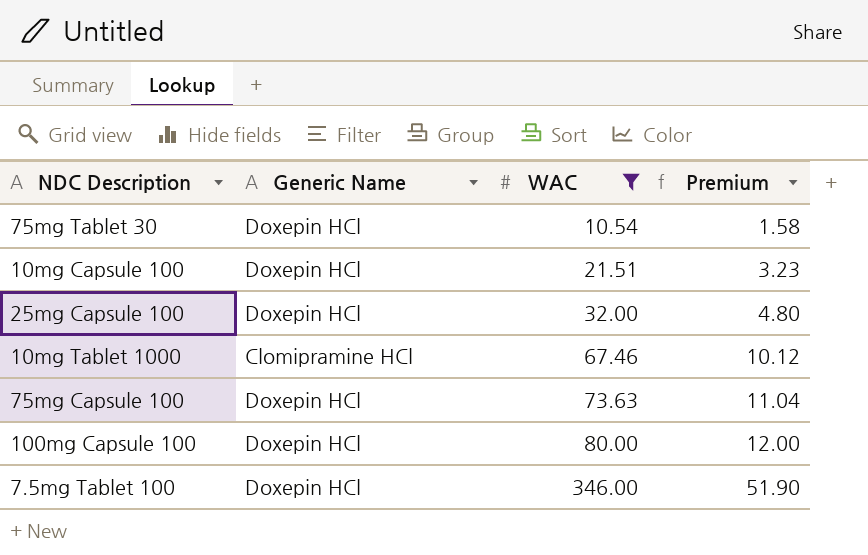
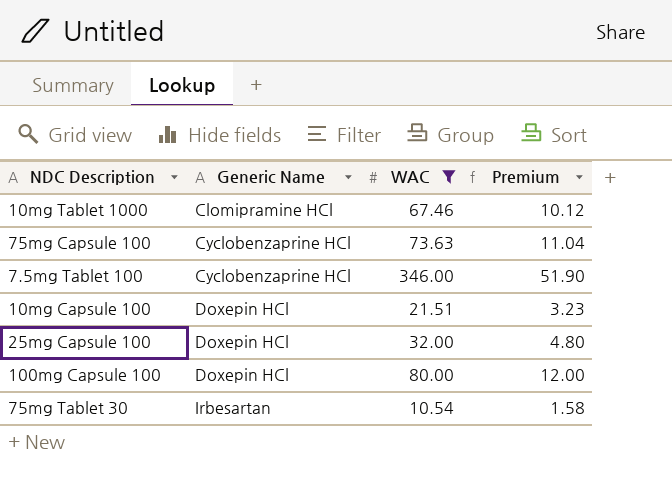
row order: WAC ascending -> Generic Name ascending
75mg Capsule 100 | Generic Name: Doxepin HCl -> Cyclobenzaprine HCl
7.5mg Tablet 100 | Generic Name: Doxepin HCl -> Cyclobenzaprine HCl
75mg Tablet 30 | Generic Name: Doxepin HCl -> Irbesartan

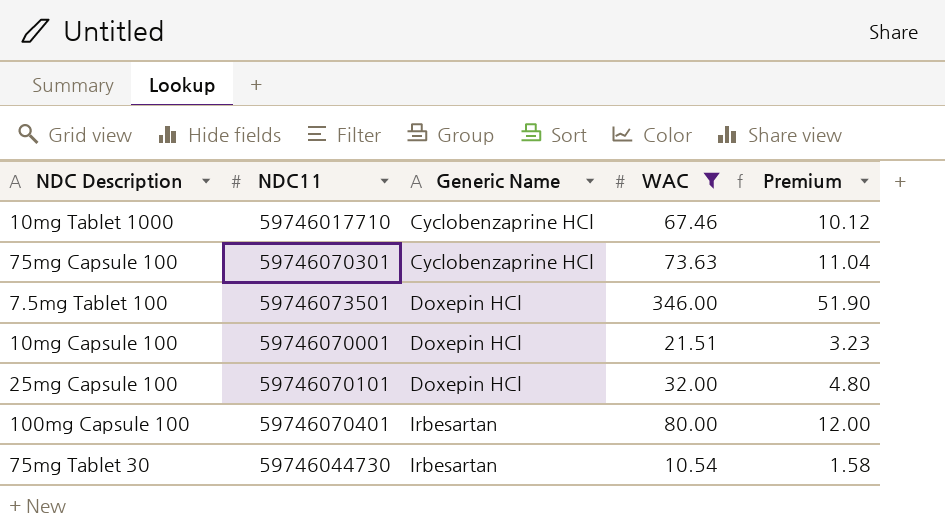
column NDC11 | position: none -> 2
10mg Tablet 1000 | Generic Name: Clomipramine HCl -> Cyclobenzaprine HCl
7.5mg Tablet 100 | Generic Name: Cyclobenzaprine HCl -> Doxepin HCl
100mg Capsule 100 | Generic Name: Doxepin HCl -> Irbesartan

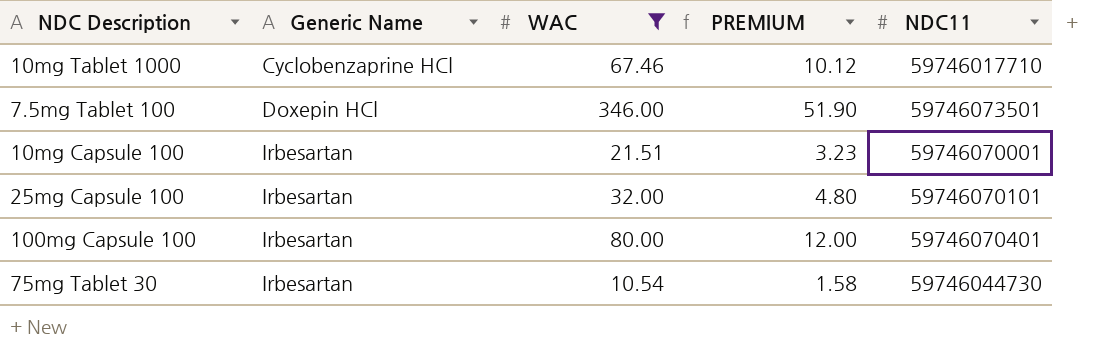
column name: Premium -> PREMIUM
column NDC11 | position: 2 -> 5
row 75mg Capsule 100: 59746070301 | Cyclobenzaprine HCl | 73.63 | 11.04 -> none
10mg Capsule 100 | Generic Name: Doxepin HCl -> Irbesartan
25mg Capsule 100 | Generic Name: Doxepin HCl -> Irbesartan

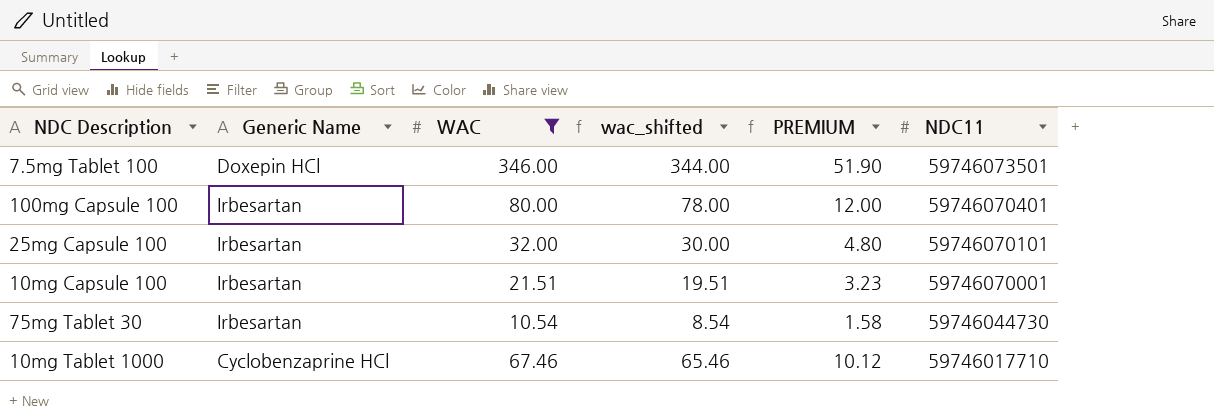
row order: Generic Name ascending -> NDC11 descending
column wac_shifted | formula: none -> [WAC] - 2

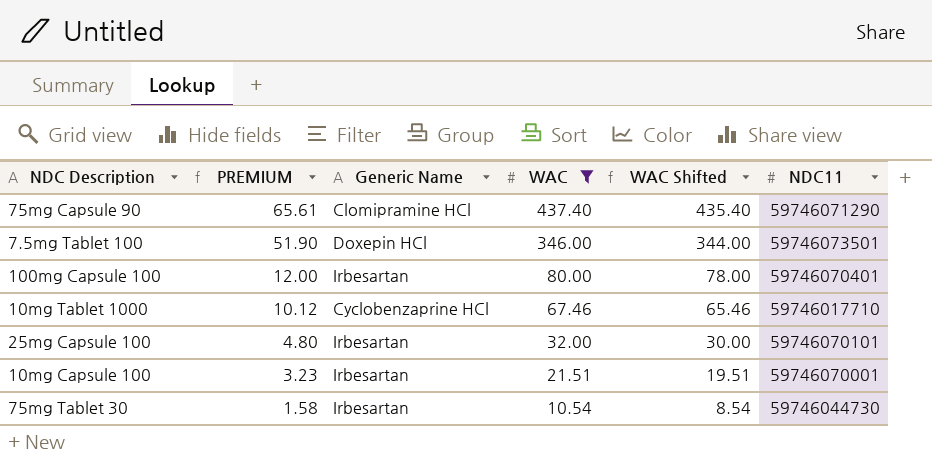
row order: NDC11 descending -> PREMIUM descending
column PREMIUM | position: 5 -> 2
column name: wac_shifted -> WAC Shifted
row 75mg Capsule 90: none -> 65.61 | Clomipramine HCl | 437.40 | 435.40 | 59746071290

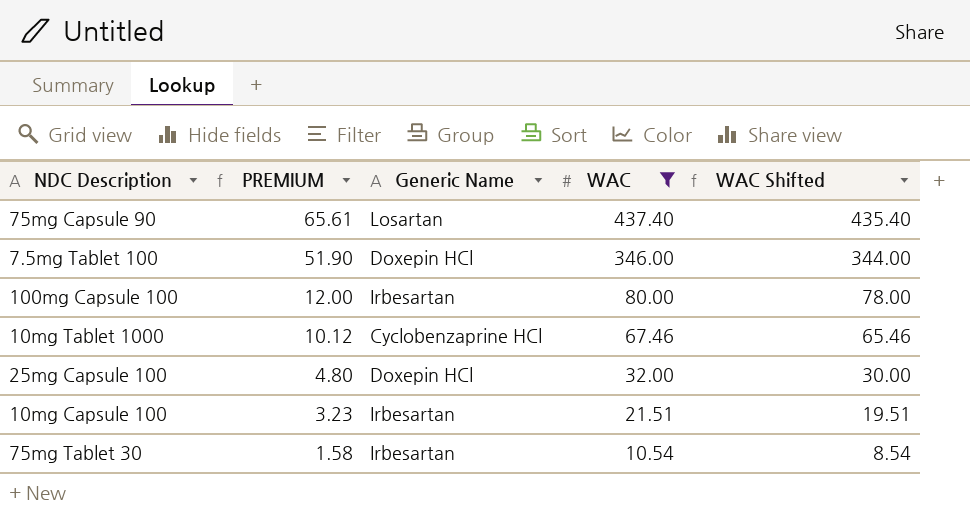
column NDC11 | position: 6 -> none
75mg Capsule 90 | Generic Name: Clomipramine HCl -> Losartan
25mg Capsule 100 | Generic Name: Irbesartan -> Doxepin HCl

